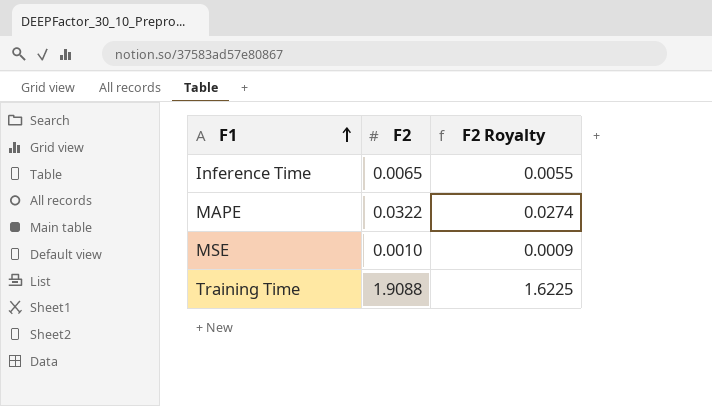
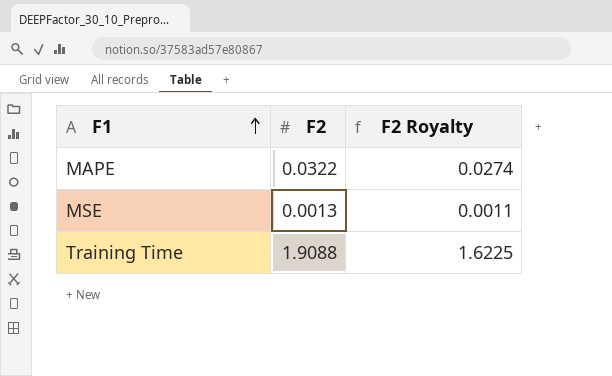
row Inference Time: 0.0065 | 0.0055 -> none
MSE | F2: 0.0010 -> 0.0013
MSE | F2 Royalty: 0.0009 -> 0.0011

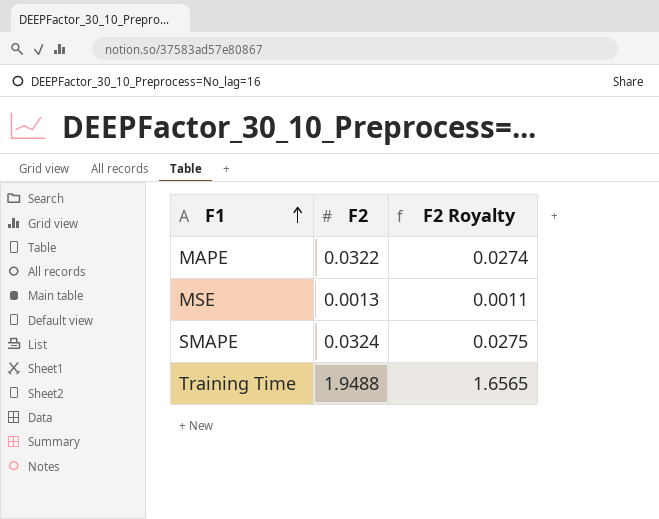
row SMAPE: none -> 0.0324 | 0.0275
Training Time | F2: 1.9088 -> 1.9488
Training Time | F2 Royalty: 1.6225 -> 1.6565

